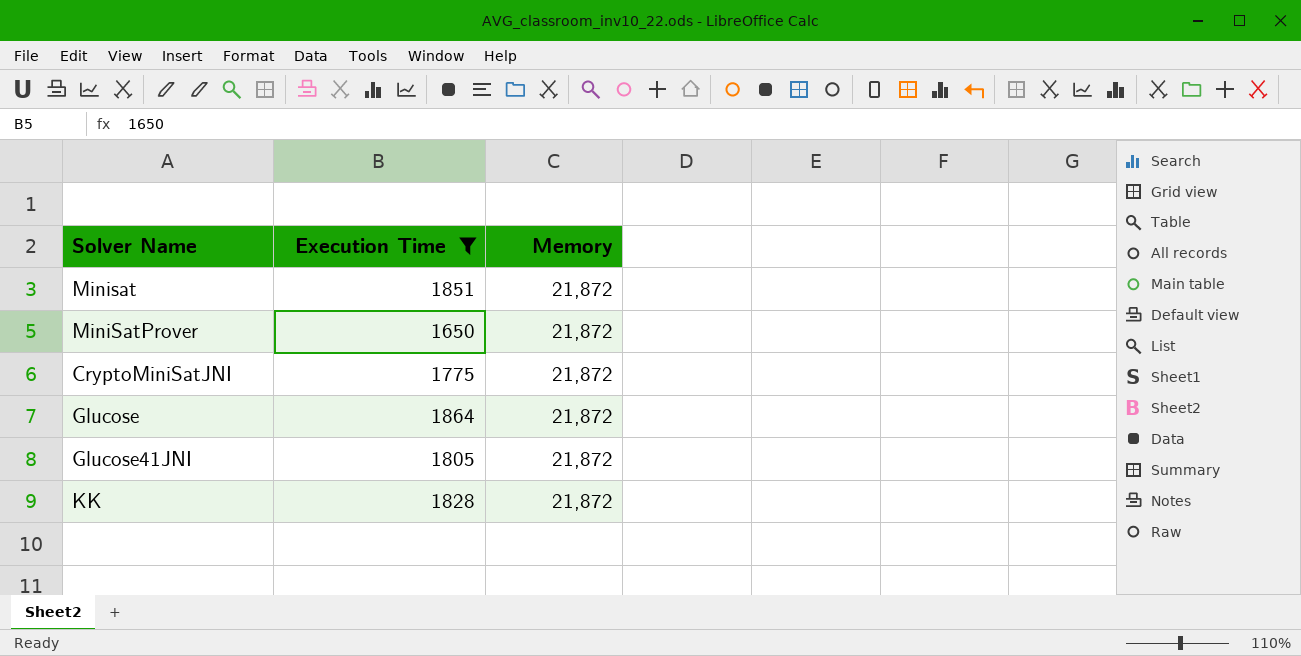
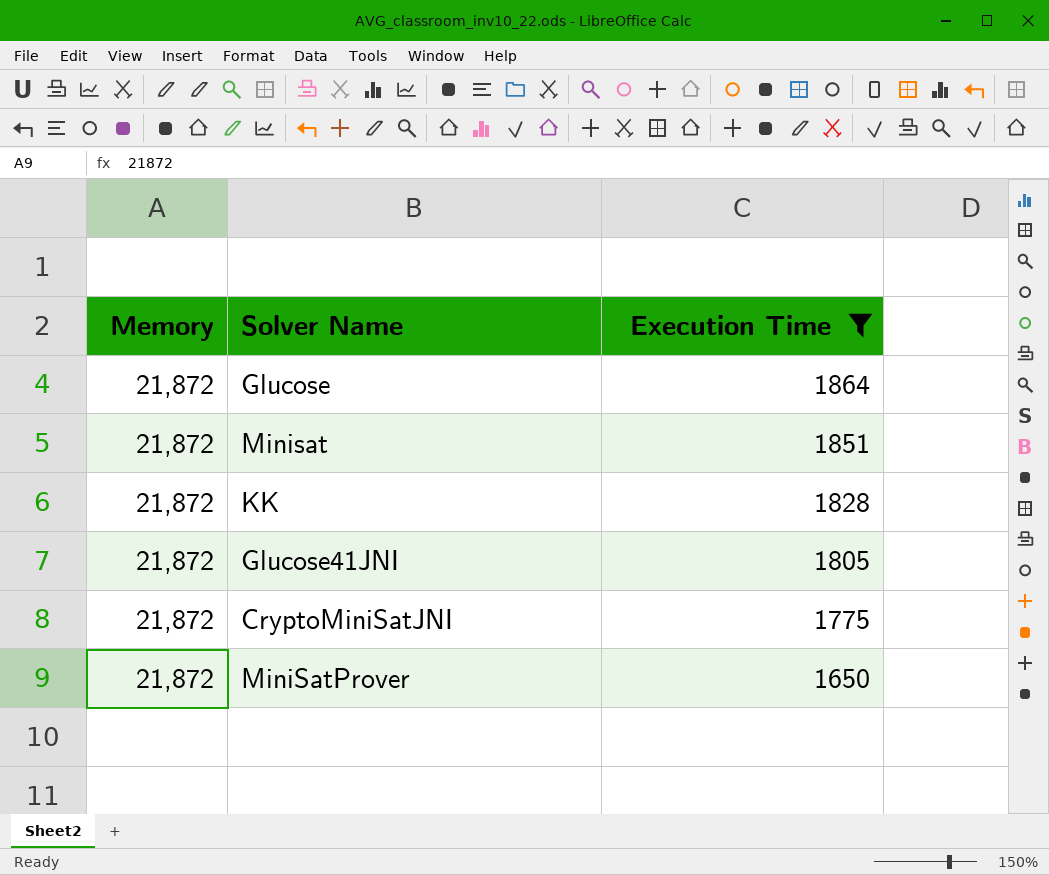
row order: none -> Execution Time descending
column Memory | position: 3 -> 1

